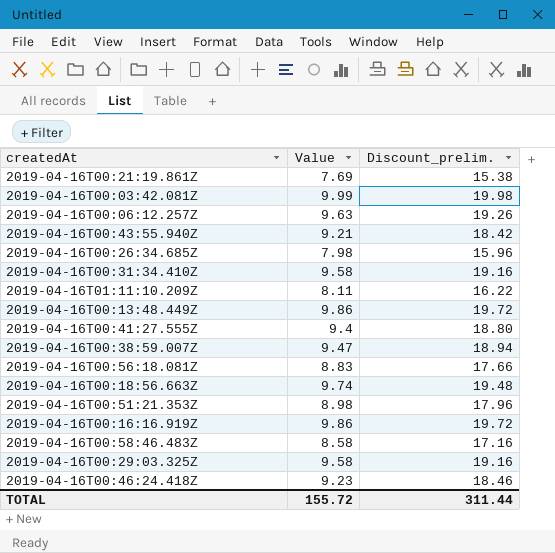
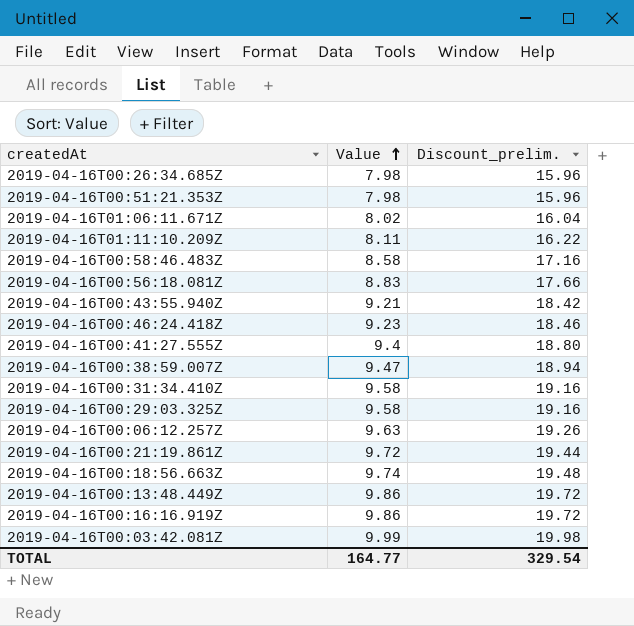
row order: none -> Value ascending
2019-04-16T00:51:21.353Z | Value: 8.98 -> 7.98
2019-04-16T00:51:21.353Z | Discount_prelim.: 17.96 -> 15.96
row 2019-04-16T01:06:11.671Z: none -> 8.02 | 16.04
2019-04-16T00:21:19.861Z | Value: 7.69 -> 9.72
2019-04-16T00:21:19.861Z | Discount_prelim.: 15.38 -> 19.44
TOTAL | Value: 155.72 -> 164.77
TOTAL | Discount_prelim.: 311.44 -> 329.54

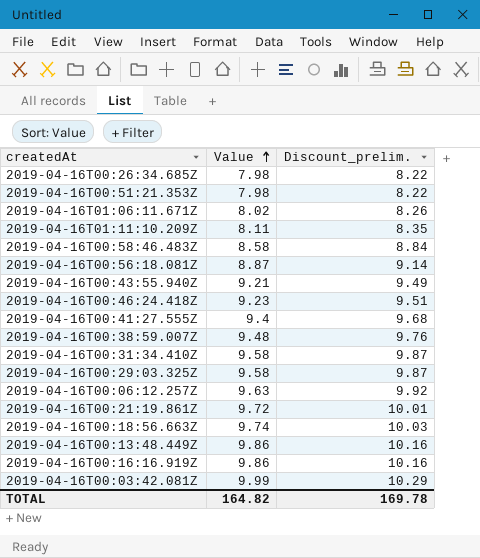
column Discount_prelim. | formula: [Value] * 2 -> [Value] * 1.03
2019-04-16T00:56:18.081Z | Value: 8.83 -> 8.87
2019-04-16T00:38:59.007Z | Value: 9.47 -> 9.48
TOTAL | Value: 164.77 -> 164.82
TOTAL | Discount_prelim.: 329.54 -> 169.78

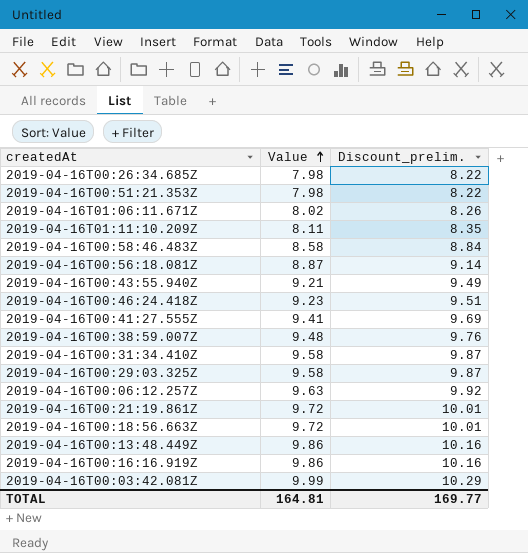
2019-04-16T00:41:27.555Z | Value: 9.4 -> 9.41
2019-04-16T00:41:27.555Z | Discount_prelim.: 9.68 -> 9.69
2019-04-16T00:18:56.663Z | Value: 9.74 -> 9.72
2019-04-16T00:18:56.663Z | Discount_prelim.: 10.03 -> 10.01
TOTAL | Value: 164.82 -> 164.81
TOTAL | Discount_prelim.: 169.78 -> 169.77

